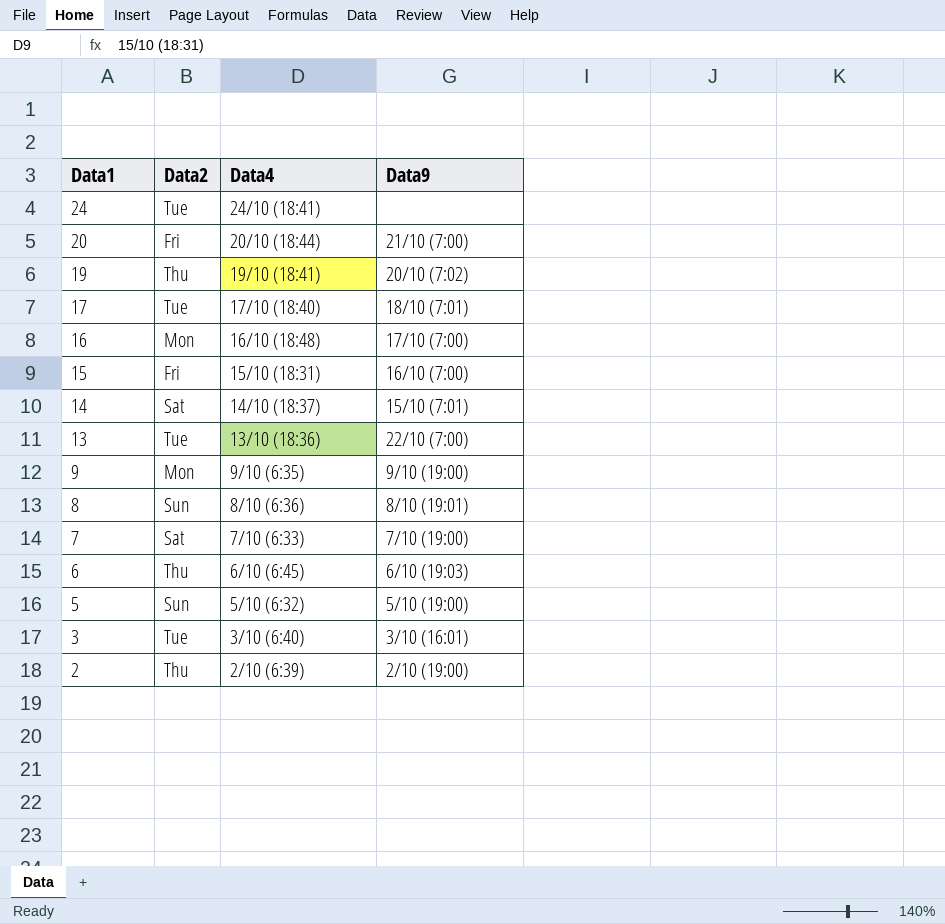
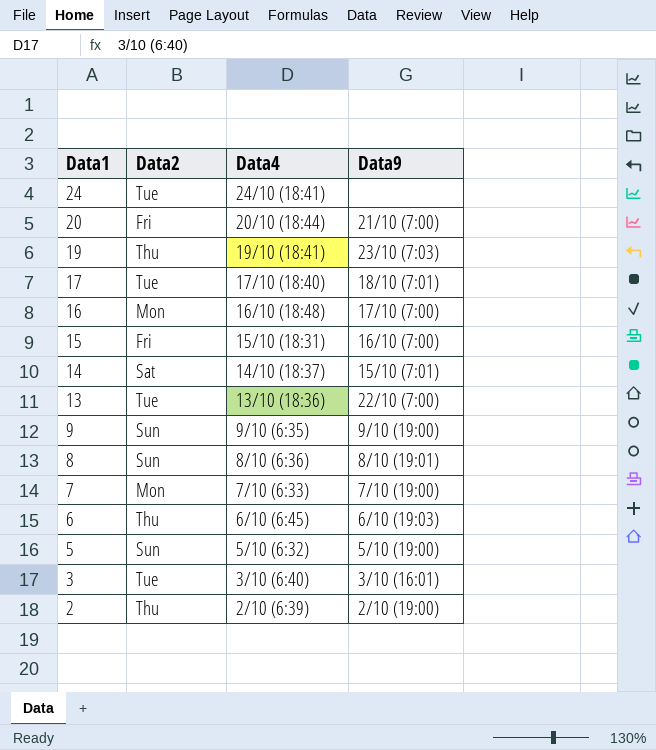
19 | Data9: 20/10 (7:02) -> 23/10 (7:03)
9 | Data2: Mon -> Sun
7 | Data2: Sat -> Mon

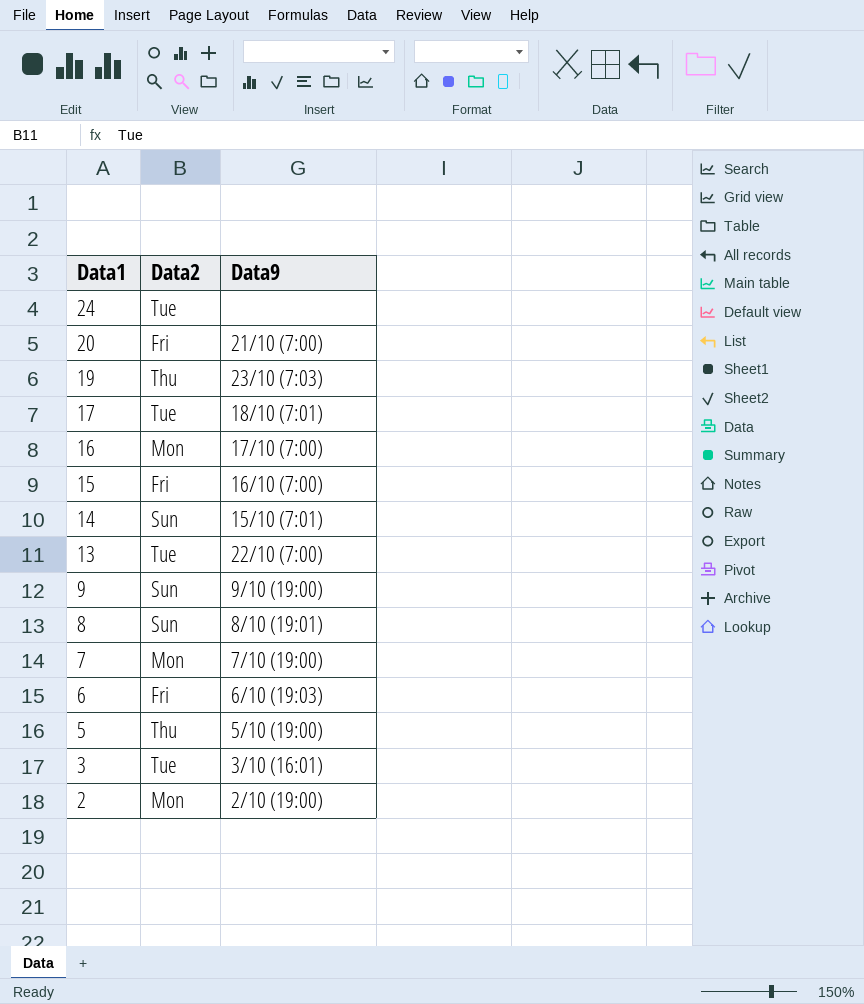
column Data4 | position: 3 -> none
14 | Data2: Sat -> Sun
6 | Data2: Thu -> Fri
5 | Data2: Sun -> Thu
2 | Data2: Thu -> Mon

